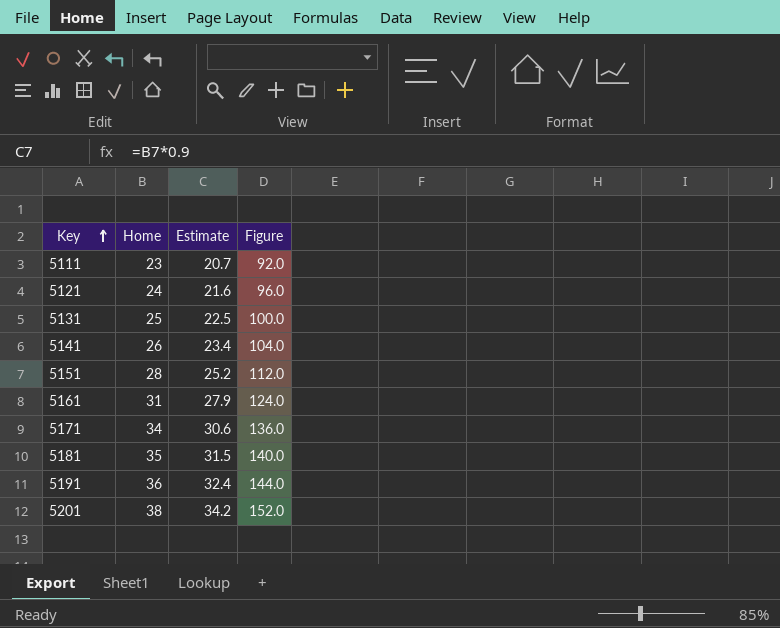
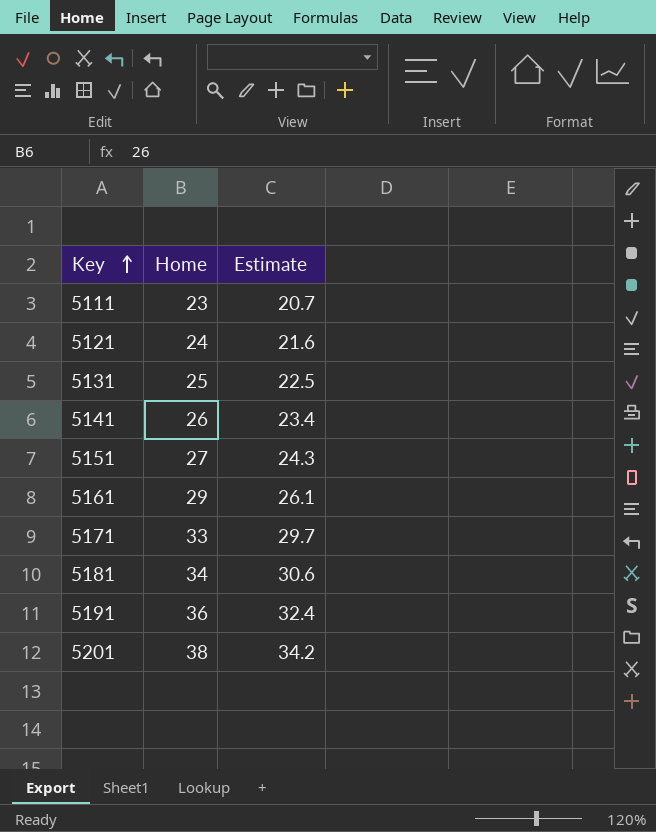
column Figure | formula: [Home] * 4 -> none
5151 | Home: 28 -> 27
5151 | Estimate: 25.2 -> 24.3
5161 | Home: 31 -> 29
5161 | Estimate: 27.9 -> 26.1
5171 | Home: 34 -> 33
5171 | Estimate: 30.6 -> 29.7
5181 | Home: 35 -> 34
5181 | Estimate: 31.5 -> 30.6

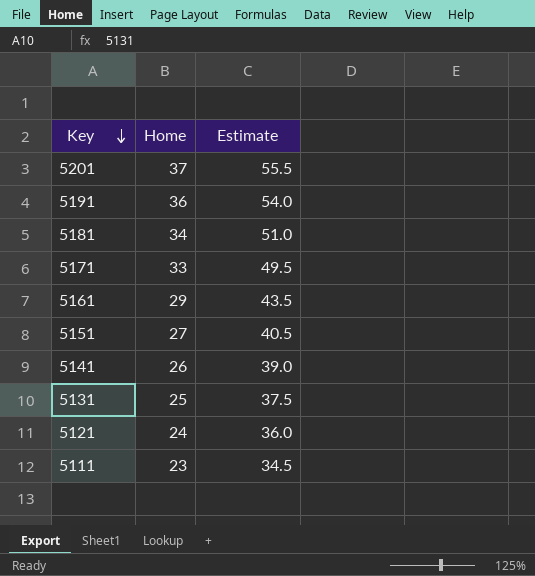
row order: Key ascending -> Key descending
column Estimate | formula: [Home] * 0.9 -> [Home] * 1.5
5201 | Home: 38 -> 37

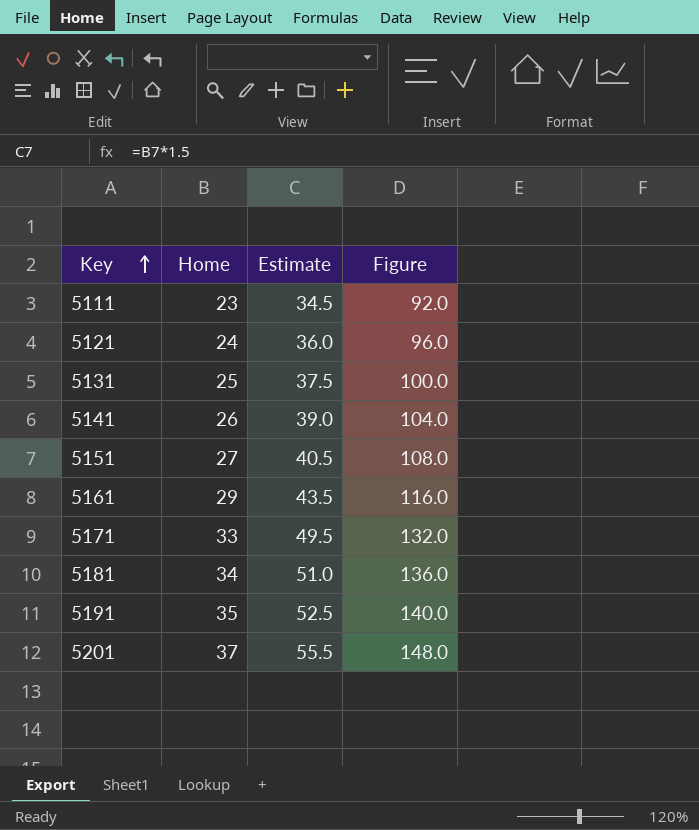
row order: Key descending -> Key ascending
column Figure | formula: none -> [Home] * 4
5191 | Home: 36 -> 35
5191 | Estimate: 54.0 -> 52.5

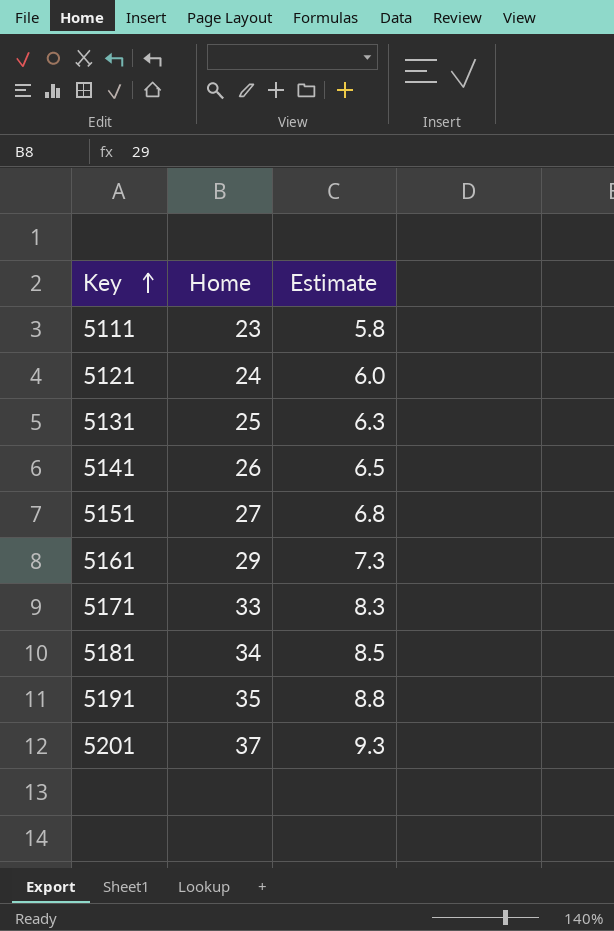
column Figure | formula: [Home] * 4 -> none
column Estimate | formula: [Home] * 1.5 -> [Home] * 0.25

